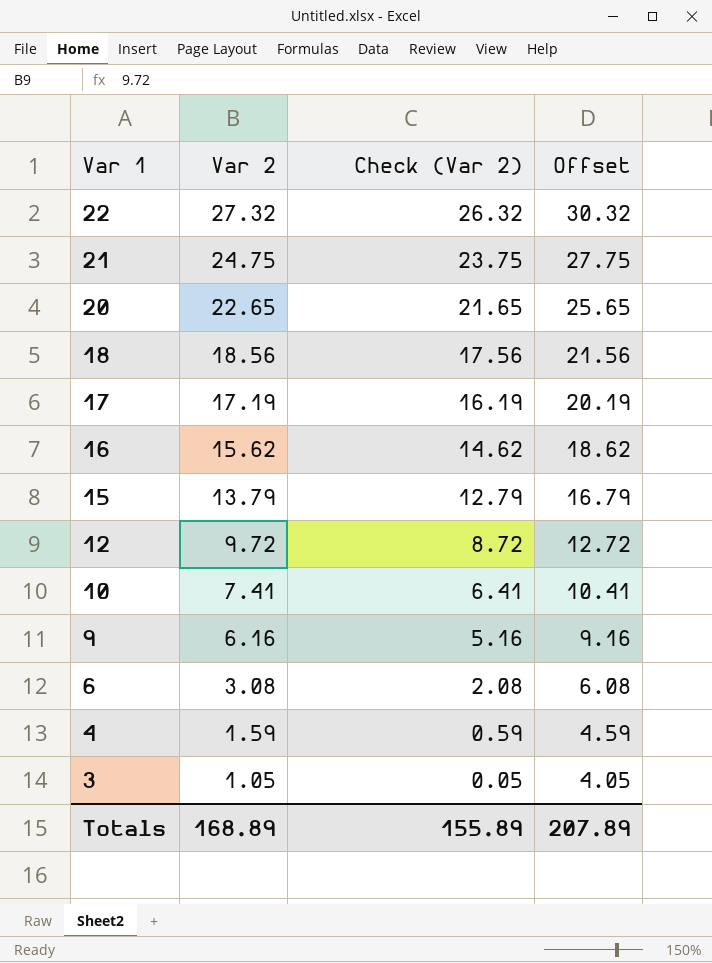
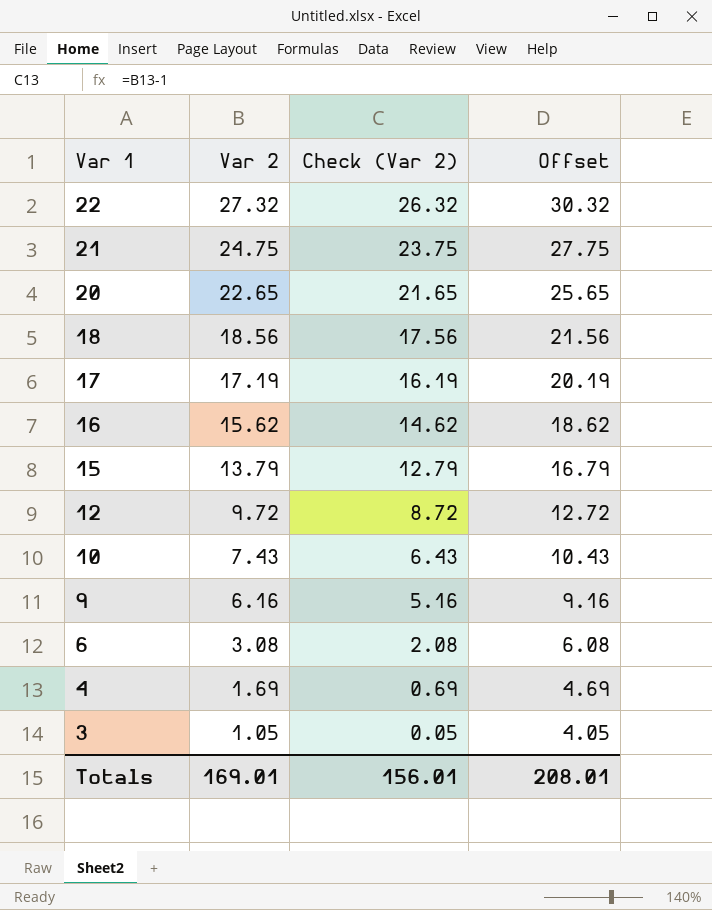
10 | Var 2: 7.41 -> 7.43
10 | Check (Var 2): 6.41 -> 6.43
10 | Offset: 10.41 -> 10.43
4 | Var 2: 1.59 -> 1.69
4 | Check (Var 2): 0.59 -> 0.69
4 | Offset: 4.59 -> 4.69
Totals | Var 2: 168.89 -> 169.01
Totals | Check (Var 2): 155.89 -> 156.01
Totals | Offset: 207.89 -> 208.01

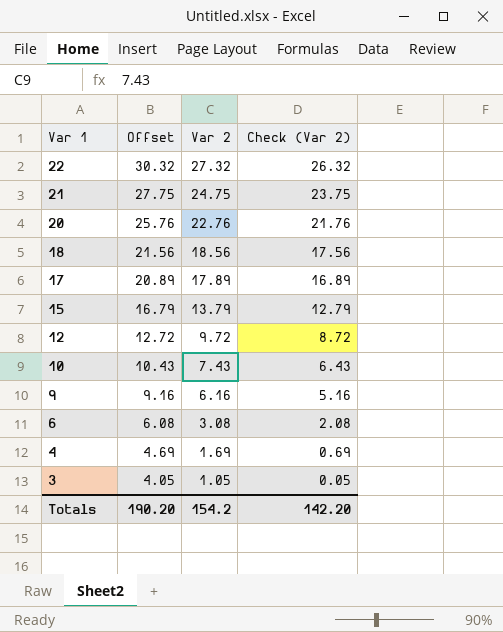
column Offset | position: 4 -> 2
row 16: 15.62 | 14.62 | 18.62 -> none
20 | Offset: 25.65 -> 25.76
20 | Var 2: 22.65 -> 22.76
20 | Check (Var 2): 21.65 -> 21.76
17 | Offset: 20.19 -> 20.89
17 | Var 2: 17.19 -> 17.89
17 | Check (Var 2): 16.19 -> 16.89
Totals | Offset: 208.01 -> 190.20
Totals | Var 2: 169.01 -> 154.2
Totals | Check (Var 2): 156.01 -> 142.20

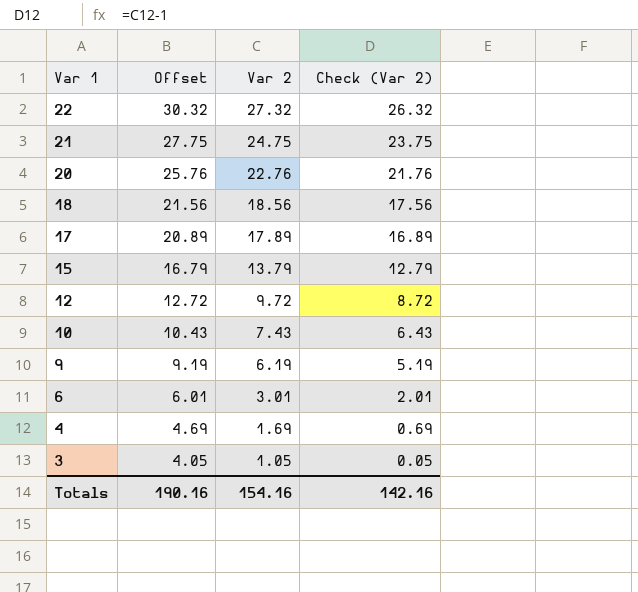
9 | Offset: 9.16 -> 9.19
9 | Var 2: 6.16 -> 6.19
9 | Check (Var 2): 5.16 -> 5.19
6 | Offset: 6.08 -> 6.01
6 | Var 2: 3.08 -> 3.01
6 | Check (Var 2): 2.08 -> 2.01
Totals | Offset: 190.20 -> 190.16
Totals | Var 2: 154.2 -> 154.16
Totals | Check (Var 2): 142.20 -> 142.16

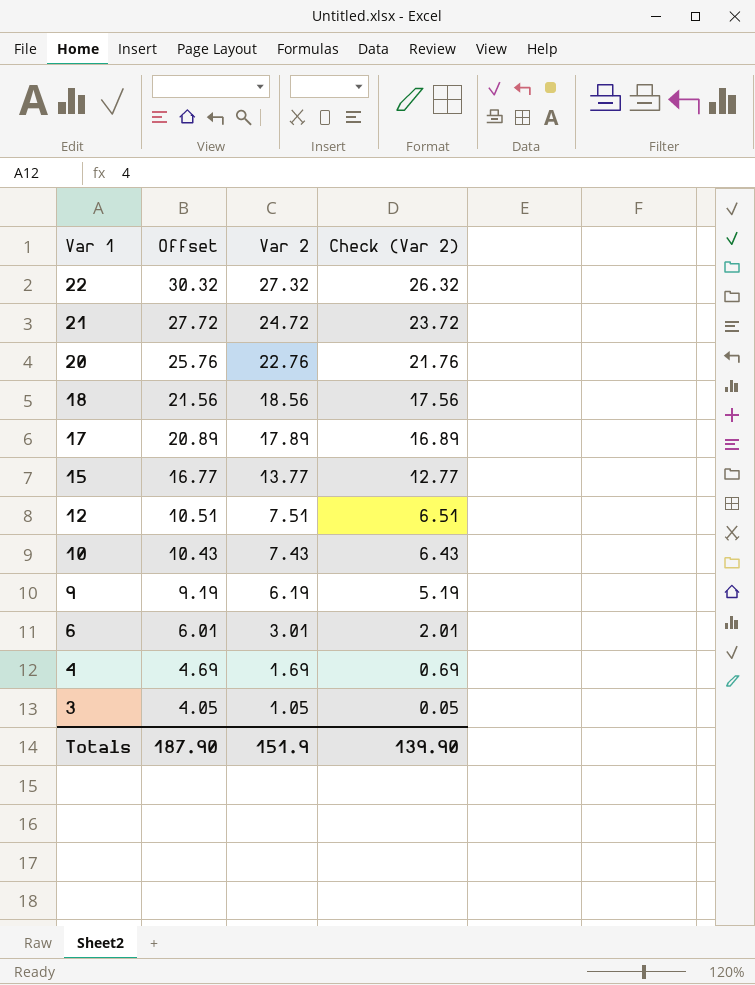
21 | Offset: 27.75 -> 27.72
21 | Var 2: 24.75 -> 24.72
21 | Check (Var 2): 23.75 -> 23.72
15 | Offset: 16.79 -> 16.77
15 | Var 2: 13.79 -> 13.77
15 | Check (Var 2): 12.79 -> 12.77
12 | Offset: 12.72 -> 10.51
12 | Var 2: 9.72 -> 7.51
12 | Check (Var 2): 8.72 -> 6.51
Totals | Offset: 190.16 -> 187.90
Totals | Var 2: 154.16 -> 151.9
Totals | Check (Var 2): 142.16 -> 139.90

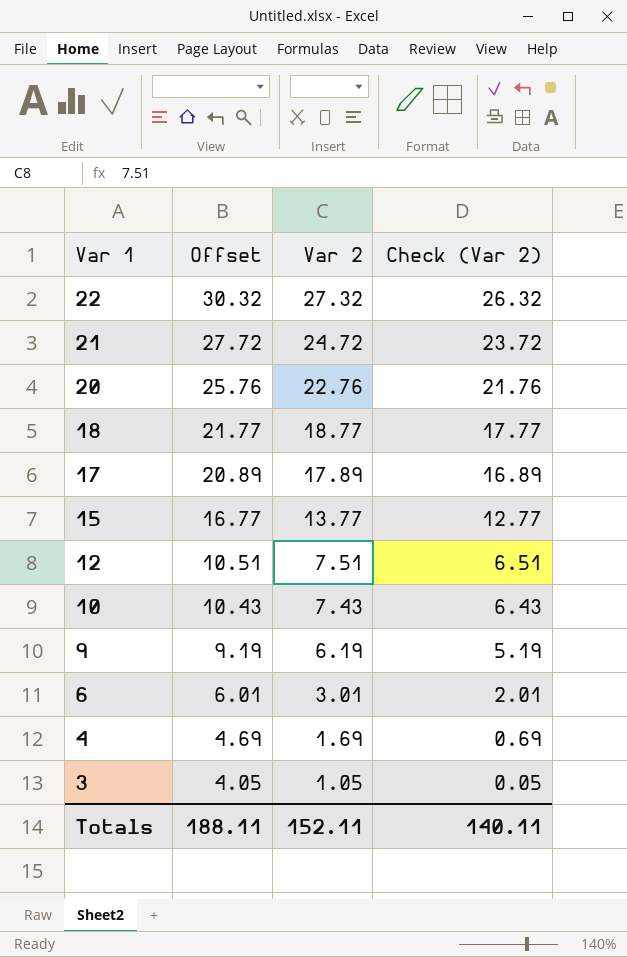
18 | Offset: 21.56 -> 21.77
18 | Var 2: 18.56 -> 18.77
18 | Check (Var 2): 17.56 -> 17.77
Totals | Offset: 187.90 -> 188.11
Totals | Var 2: 151.9 -> 152.11
Totals | Check (Var 2): 139.90 -> 140.11

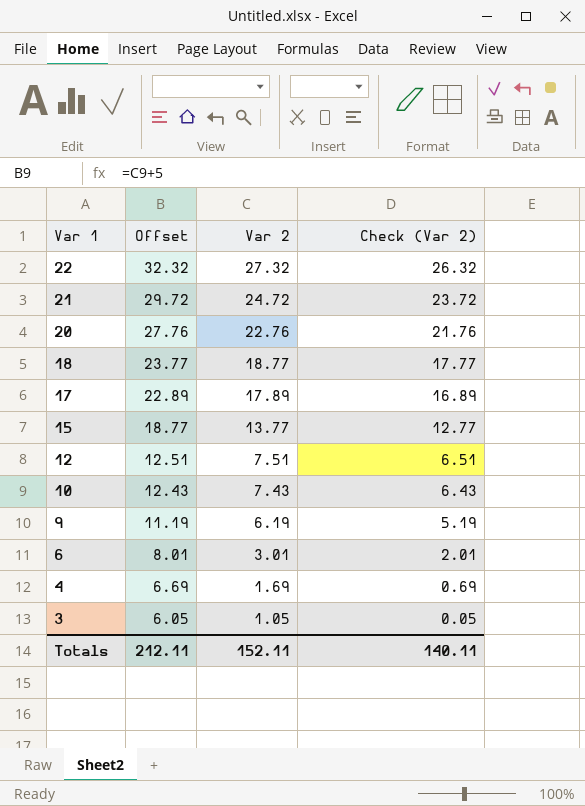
column Offset | formula: [Var 2] + 3 -> [Var 2] + 5
Totals | Offset: 188.11 -> 212.11

